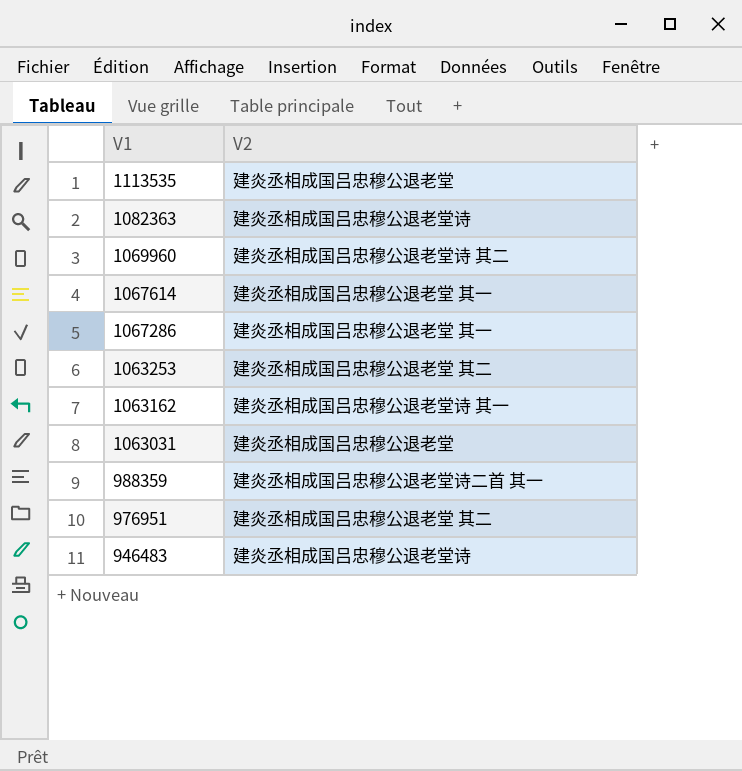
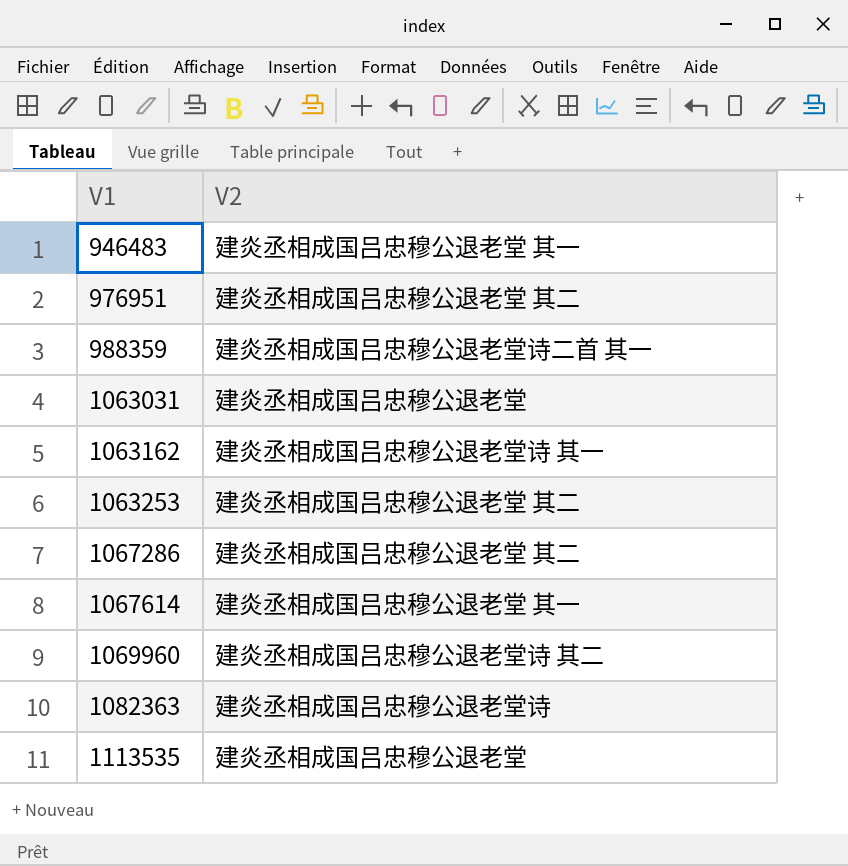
row order: V1 descending -> V1 ascending
946483 | V2: 建炎丞相成国吕忠穆公退老堂诗 -> 建炎丞相成国吕忠穆公退老堂 其一
1067286 | V2: 建炎丞相成国吕忠穆公退老堂 其一 -> 建炎丞相成国吕忠穆公退老堂 其二

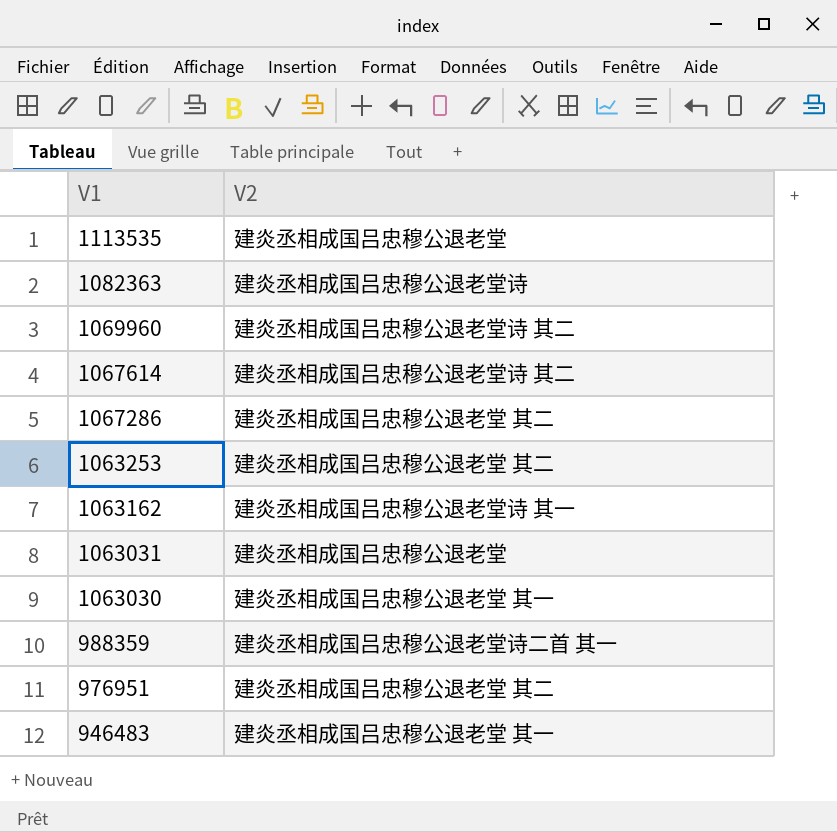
row order: V1 ascending -> V1 descending
1067614 | V2: 建炎丞相成国吕忠穆公退老堂 其一 -> 建炎丞相成国吕忠穆公退老堂诗 其二
row 1063030: none -> 建炎丞相成国吕忠穆公退老堂 其一

